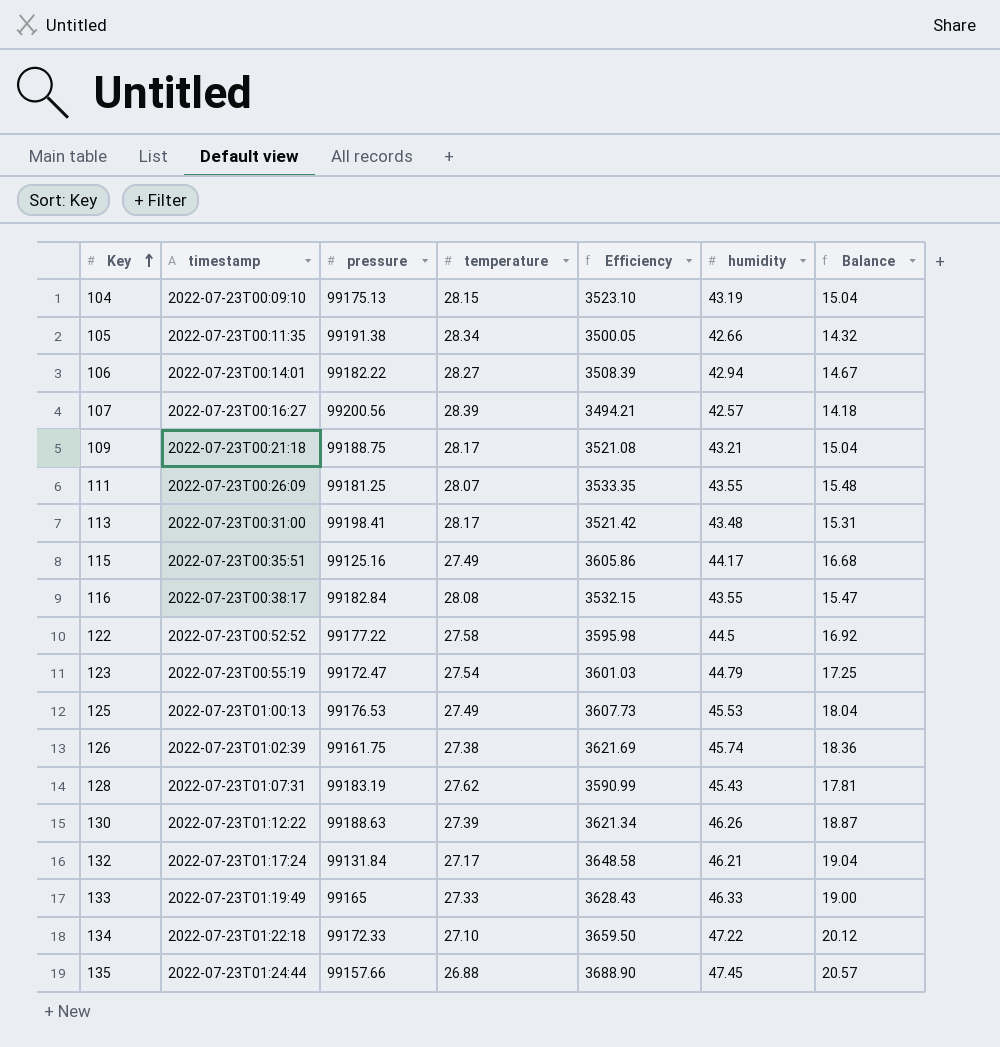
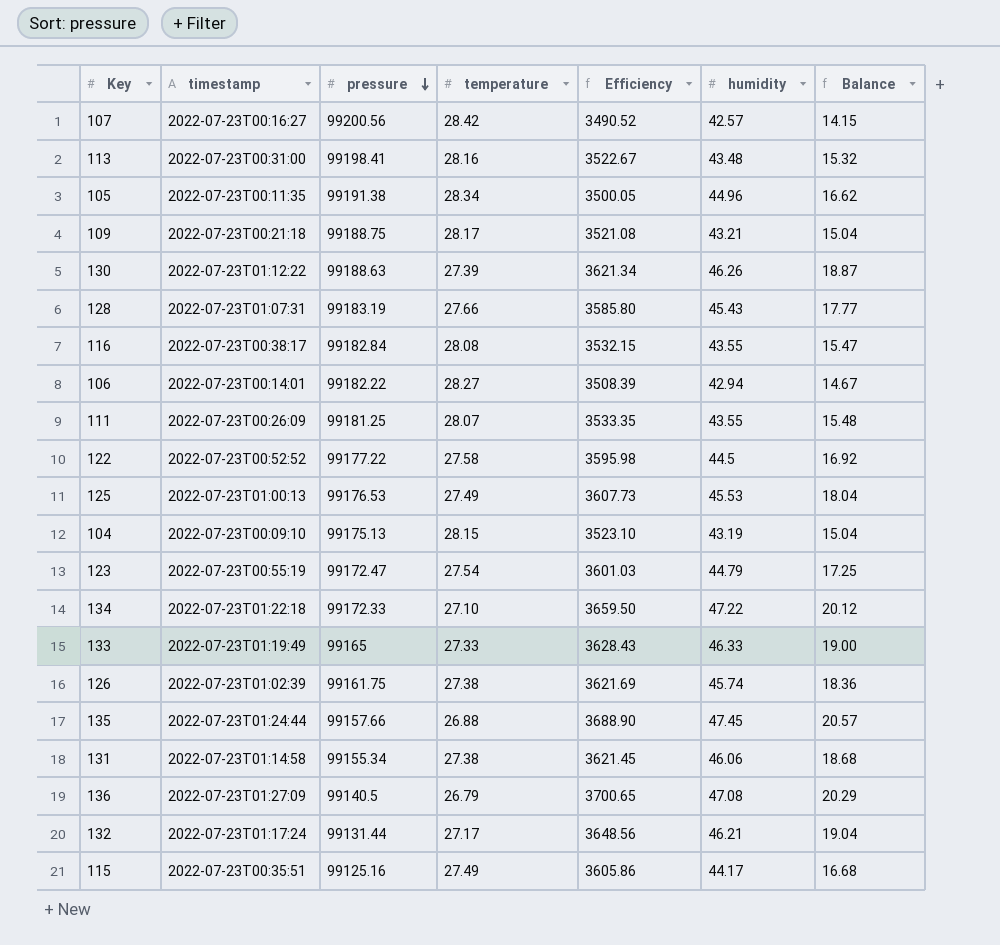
row order: Key ascending -> pressure descending
107 | temperature: 28.39 -> 28.42
107 | Efficiency: 3494.21 -> 3490.52
107 | Balance: 14.18 -> 14.15
113 | temperature: 28.17 -> 28.16
113 | Efficiency: 3521.42 -> 3522.67
113 | Balance: 15.31 -> 15.32
105 | humidity: 42.66 -> 44.96
105 | Balance: 14.32 -> 16.62
128 | temperature: 27.62 -> 27.66
128 | Efficiency: 3590.99 -> 3585.80
128 | Balance: 17.81 -> 17.77
row 131: none -> 2022-07-23T01:14:58 | 99155.34 | 27.38 | 3621.45 | 46.06 | 18.68
row 136: none -> 2022-07-23T01:27:09 | 99140.5 | 26.79 | 3700.65 | 47.08 | 20.29
132 | pressure: 99131.84 -> 99131.44
132 | Efficiency: 3648.58 -> 3648.56

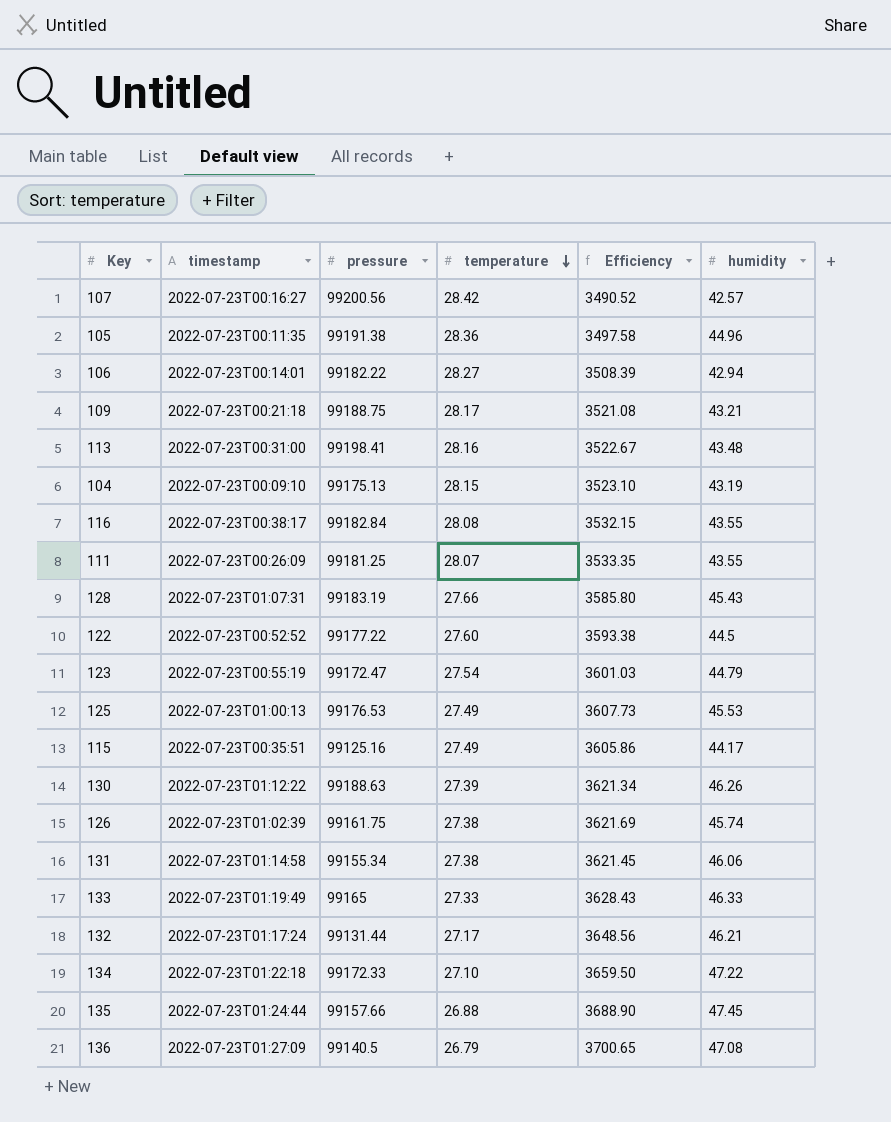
row order: pressure descending -> temperature descending
column Balance | formula: [humidity] - [temperature] -> none
105 | temperature: 28.34 -> 28.36
105 | Efficiency: 3500.05 -> 3497.58
122 | temperature: 27.58 -> 27.60
122 | Efficiency: 3595.98 -> 3593.38

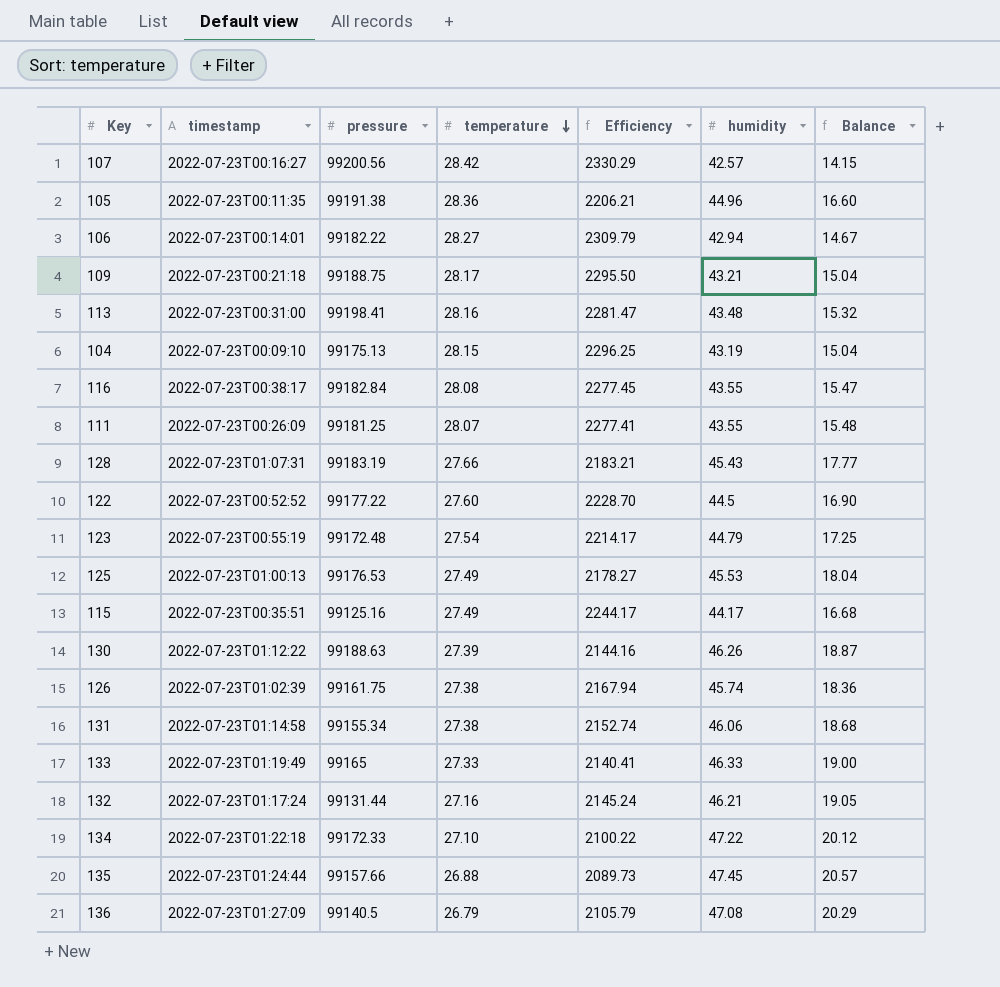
column Efficiency | formula: [pressure] / [temperature] -> [pressure] / [humidity]
column Balance | formula: none -> [humidity] - [temperature]
123 | pressure: 99172.47 -> 99172.48
132 | temperature: 27.17 -> 27.16

